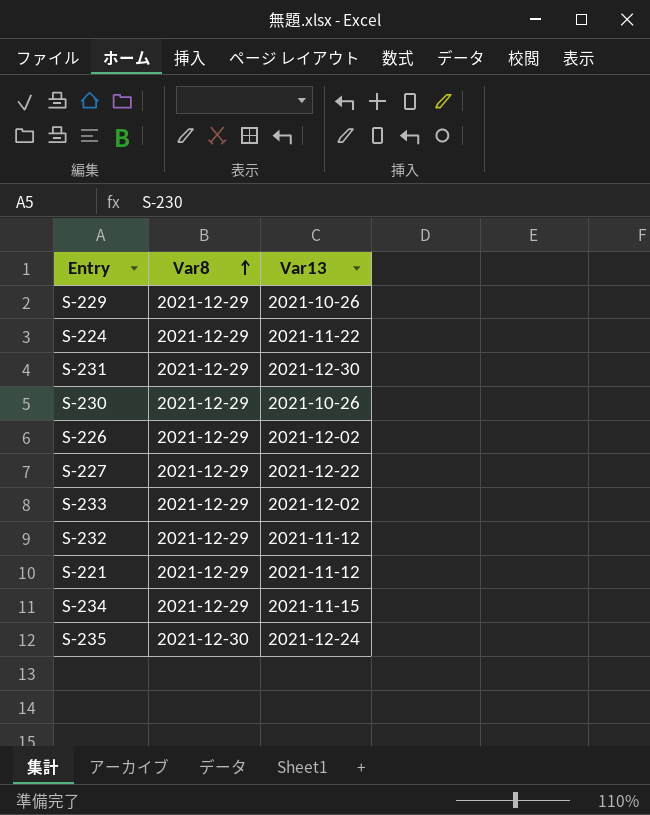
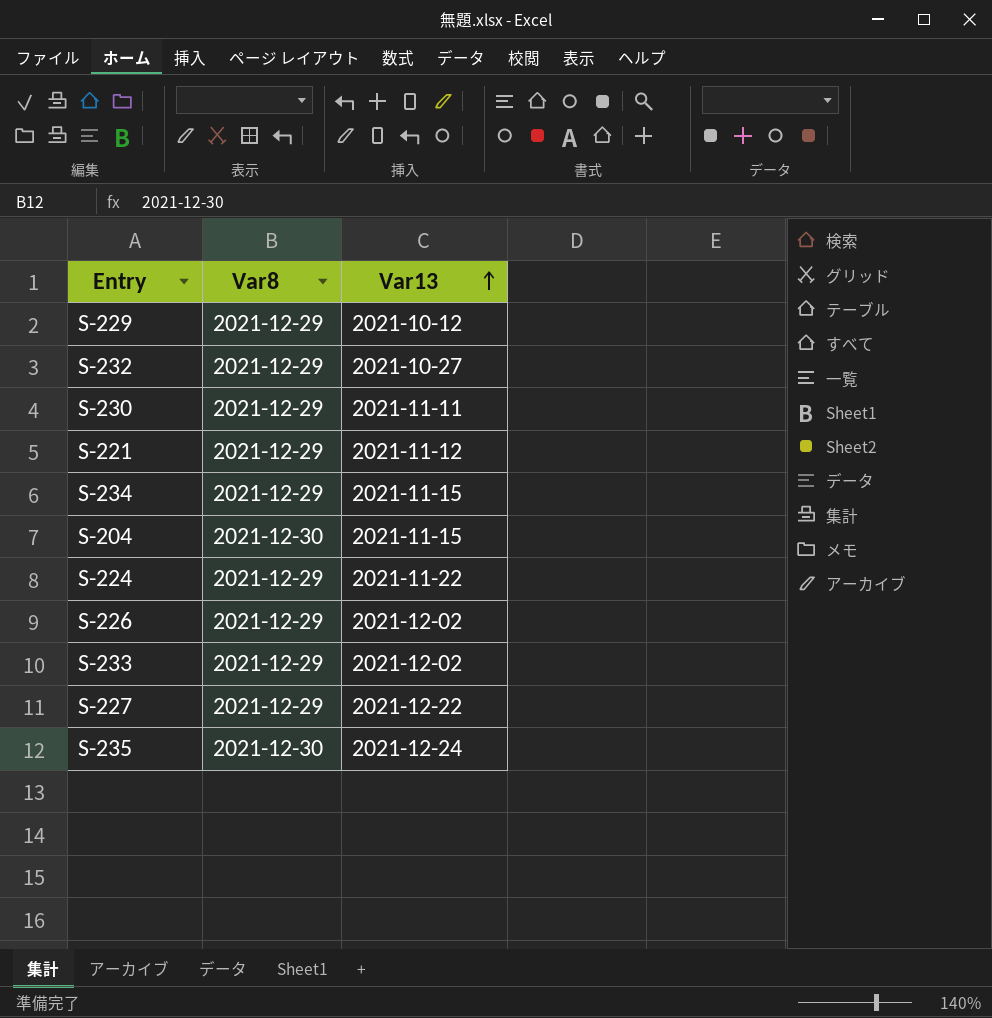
row order: Var8 ascending -> Var13 ascending
row S-231: 2021-12-29 | 2021-12-30 -> none
S-229 | Var13: 2021-10-26 -> 2021-10-12
S-232 | Var13: 2021-11-12 -> 2021-10-27
S-230 | Var13: 2021-10-26 -> 2021-11-11
row S-204: none -> 2021-12-30 | 2021-11-15

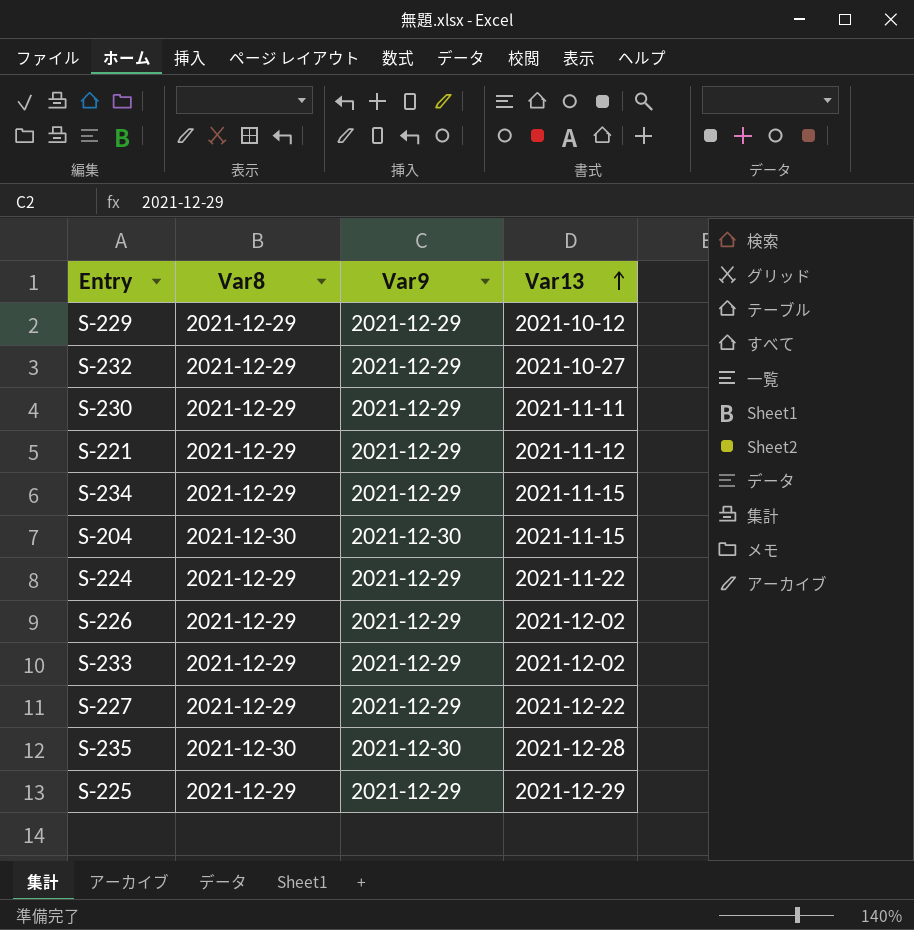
column Var9 | position: none -> 3
S-235 | Var13: 2021-12-24 -> 2021-12-28
row S-225: none -> 2021-12-29 | 2021-12-29 | 2021-12-29

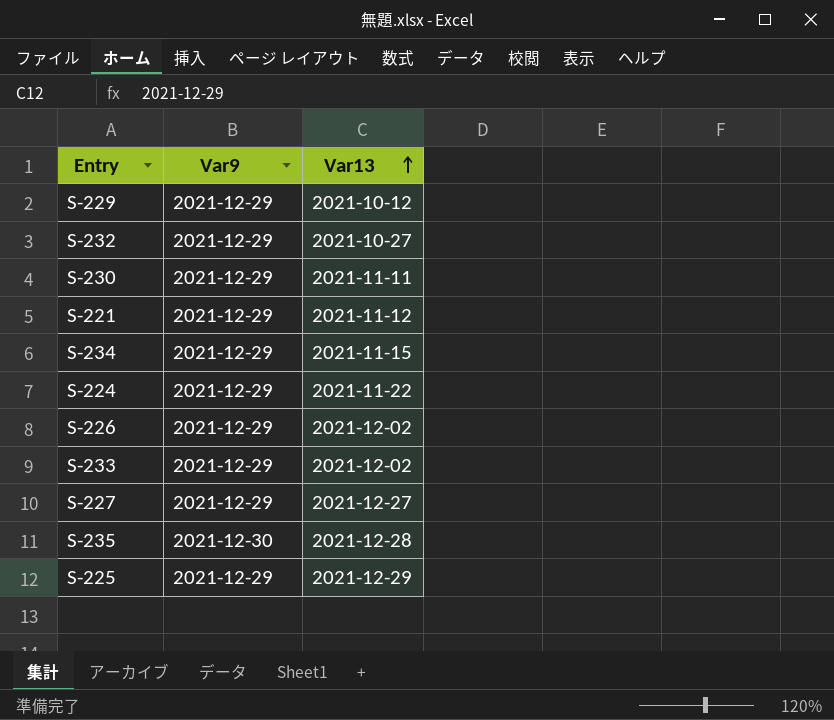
column Var8 | position: 2 -> none
row S-204: 2021-12-30 | 2021-12-30 | 2021-11-15 -> none
S-227 | Var13: 2021-12-22 -> 2021-12-27

